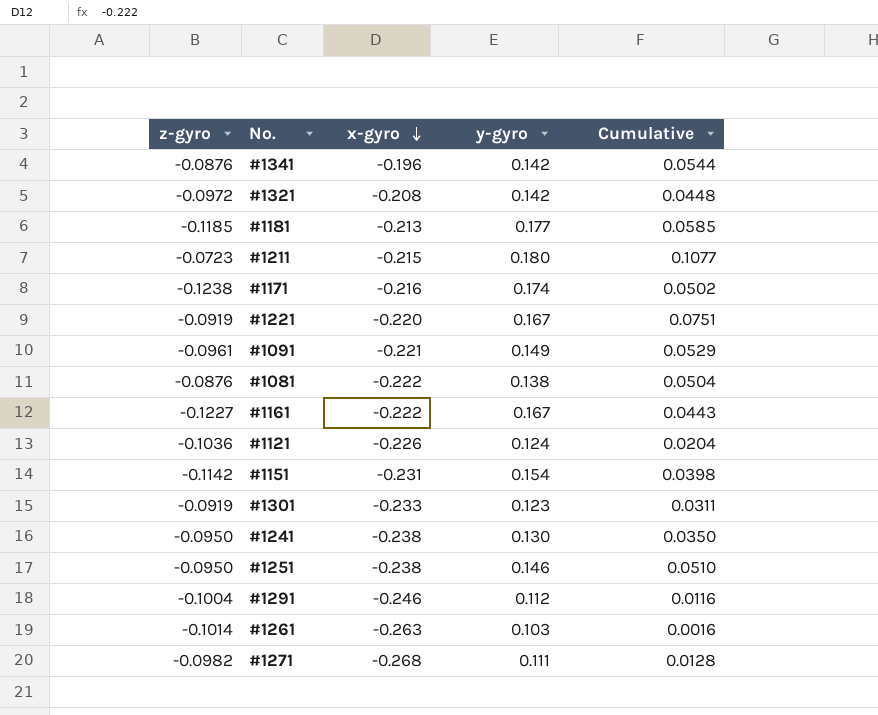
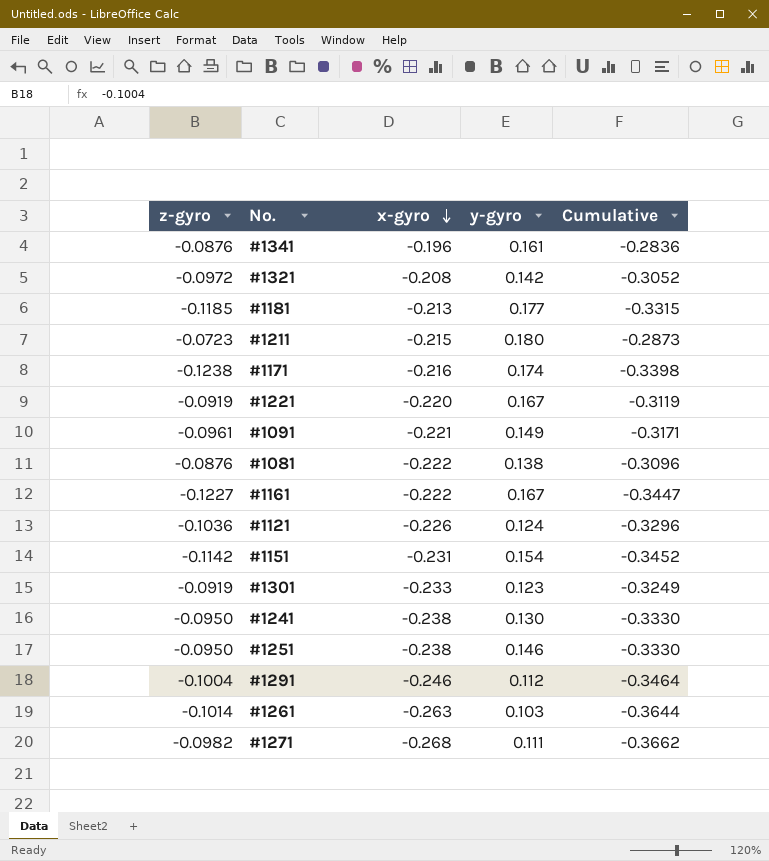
column Cumulative | formula: [z-gyro] + [y-gyro] -> [z-gyro] + [x-gyro]
#1341 | y-gyro: 0.142 -> 0.161

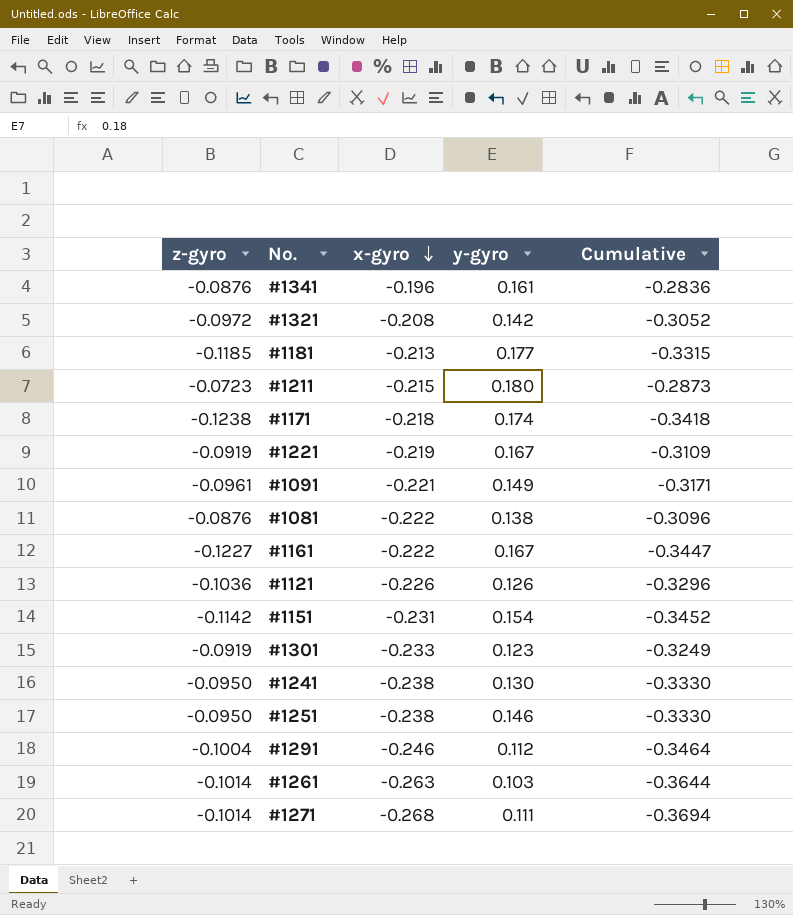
#1171 | x-gyro: -0.216 -> -0.218
#1171 | Cumulative: -0.3398 -> -0.3418
#1221 | x-gyro: -0.220 -> -0.219
#1221 | Cumulative: -0.3119 -> -0.3109
#1121 | y-gyro: 0.124 -> 0.126
#1271 | z-gyro: -0.0982 -> -0.1014
#1271 | Cumulative: -0.3662 -> -0.3694

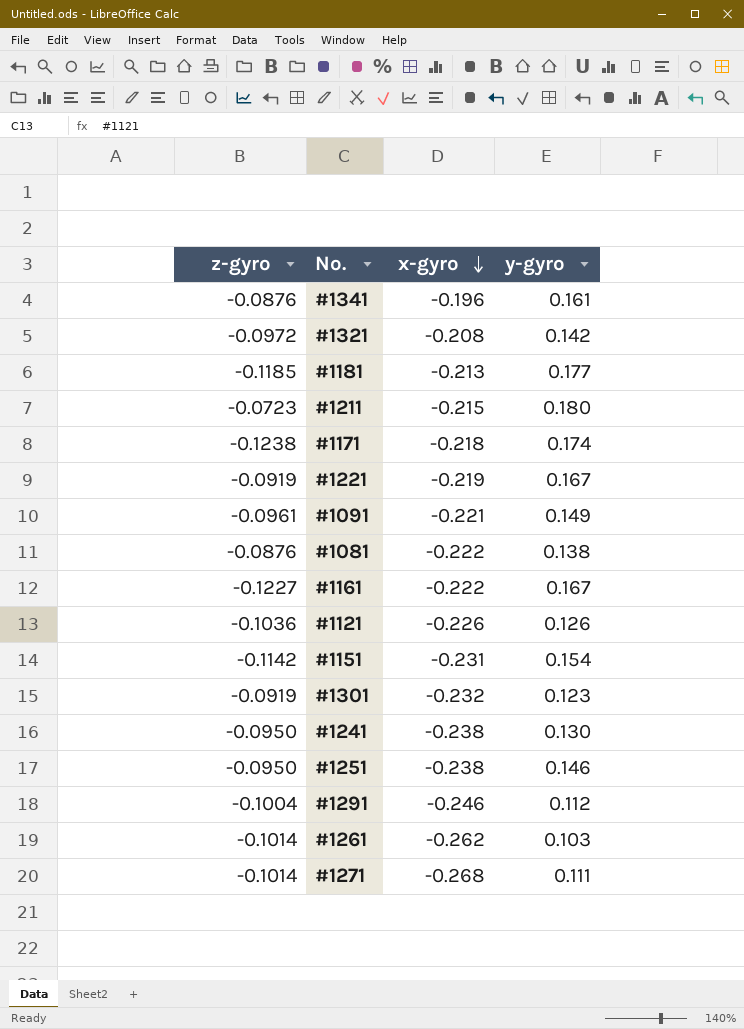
column Cumulative | formula: [z-gyro] + [x-gyro] -> none
#1301 | x-gyro: -0.233 -> -0.232
#1261 | x-gyro: -0.263 -> -0.262

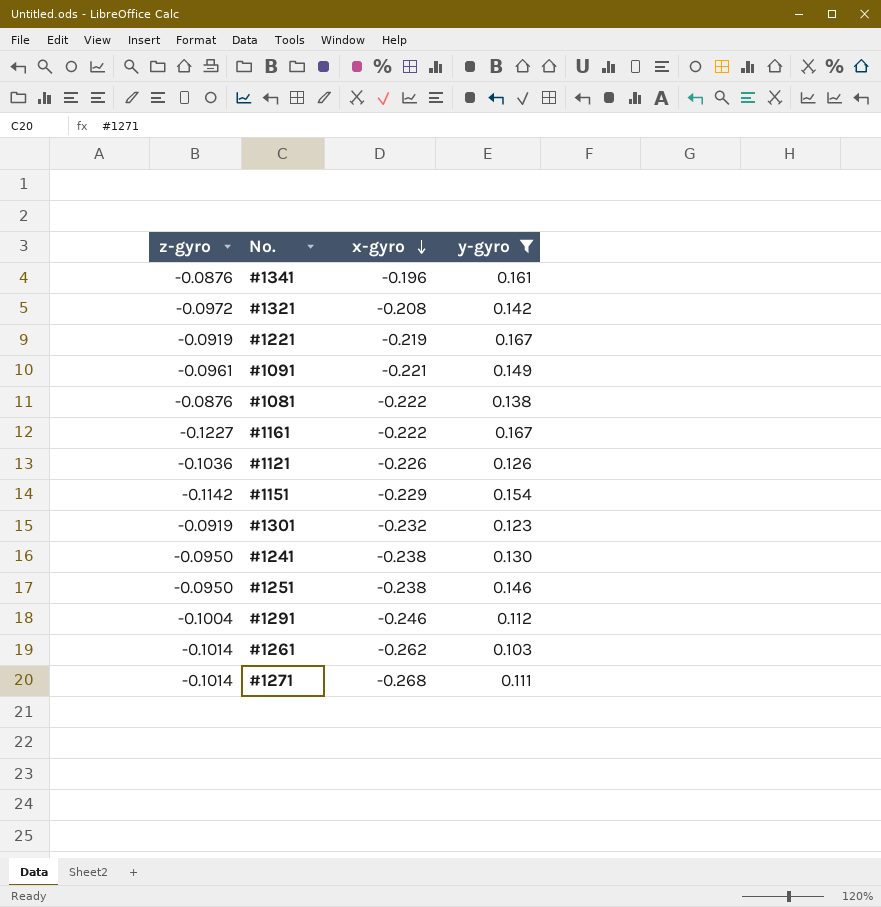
filter: none -> y-gyro <= 0.167
#1151 | x-gyro: -0.231 -> -0.229

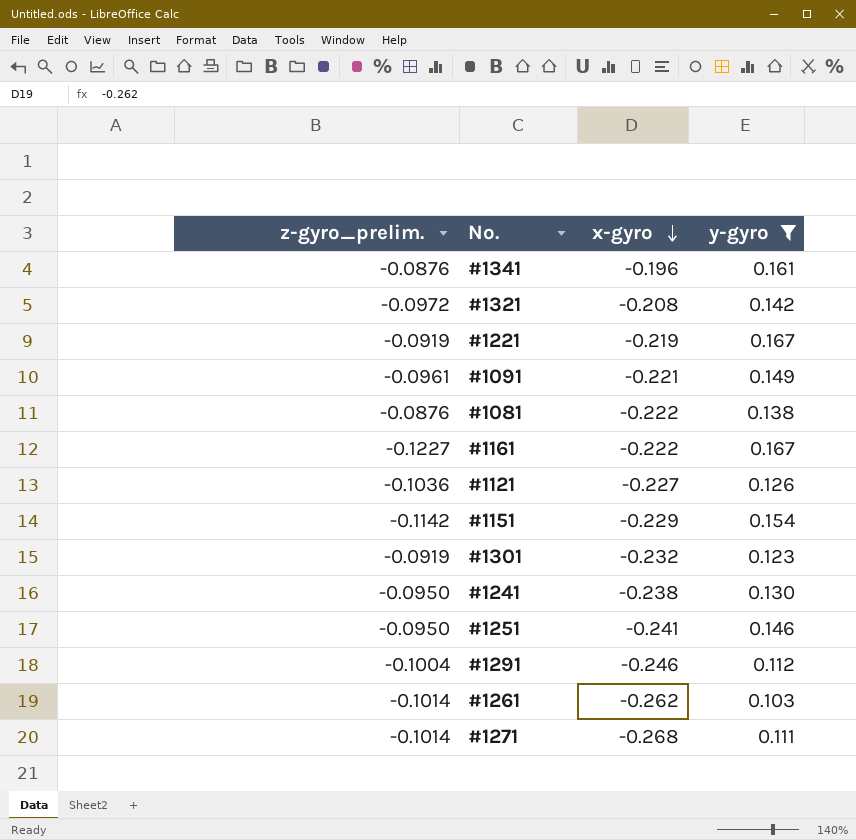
column name: z-gyro -> z-gyro_prelim.
#1121 | x-gyro: -0.226 -> -0.227
#1251 | x-gyro: -0.238 -> -0.241

